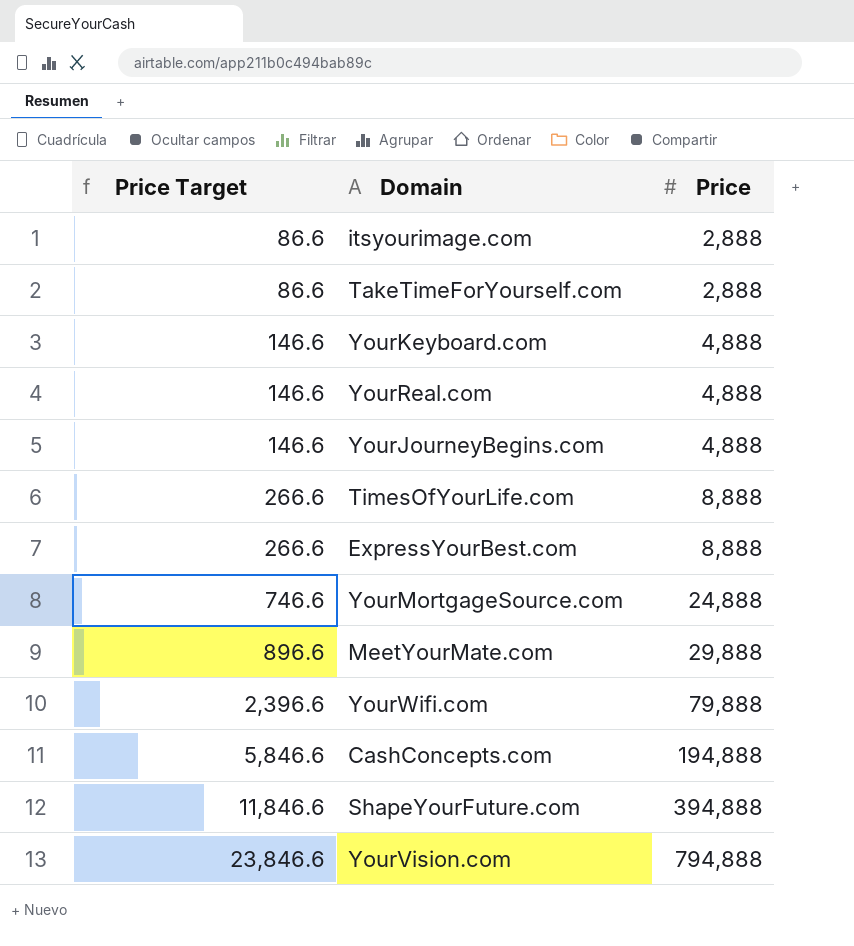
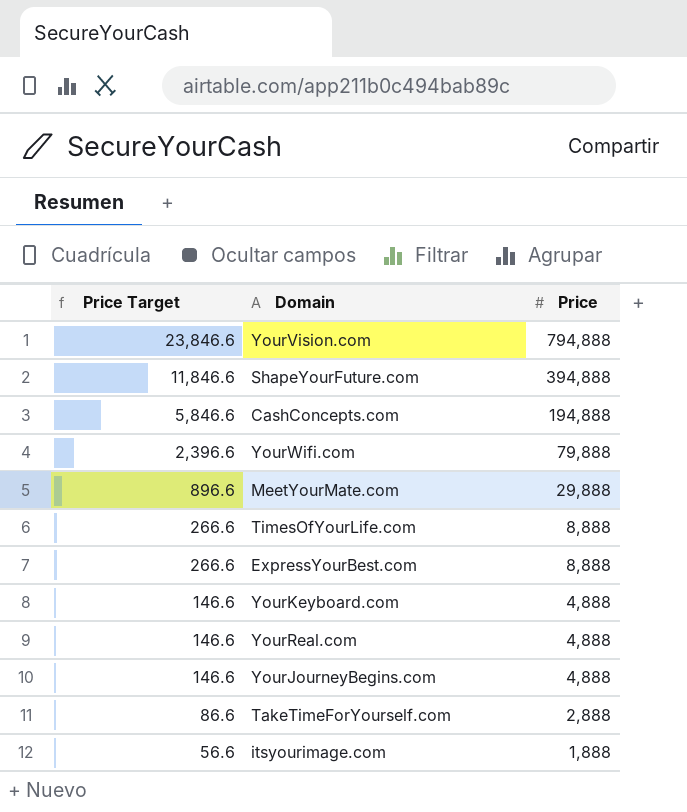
row order: Price Target ascending -> Price Target descending
row YourMortgageSource.com: 746.6 | 24,888 -> none
itsyourimage.com | Price Target: 86.6 -> 56.6
itsyourimage.com | Price: 2,888 -> 1,888

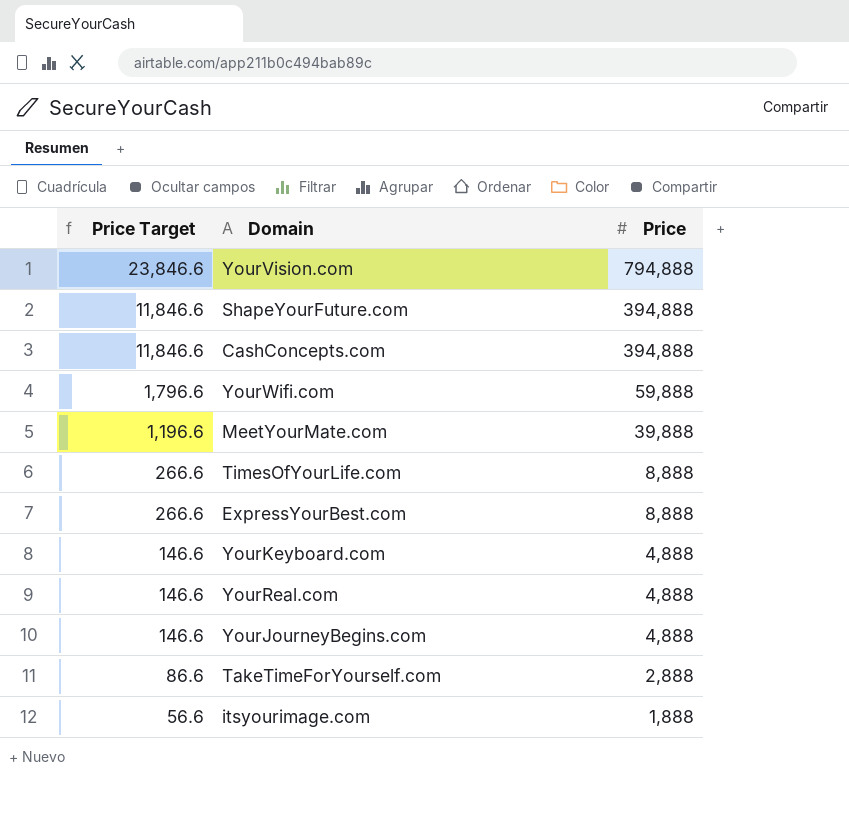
CashConcepts.com | Price Target: 5,846.6 -> 11,846.6
CashConcepts.com | Price: 194,888 -> 394,888
YourWifi.com | Price Target: 2,396.6 -> 1,796.6
YourWifi.com | Price: 79,888 -> 59,888
MeetYourMate.com | Price Target: 896.6 -> 1,196.6
MeetYourMate.com | Price: 29,888 -> 39,888

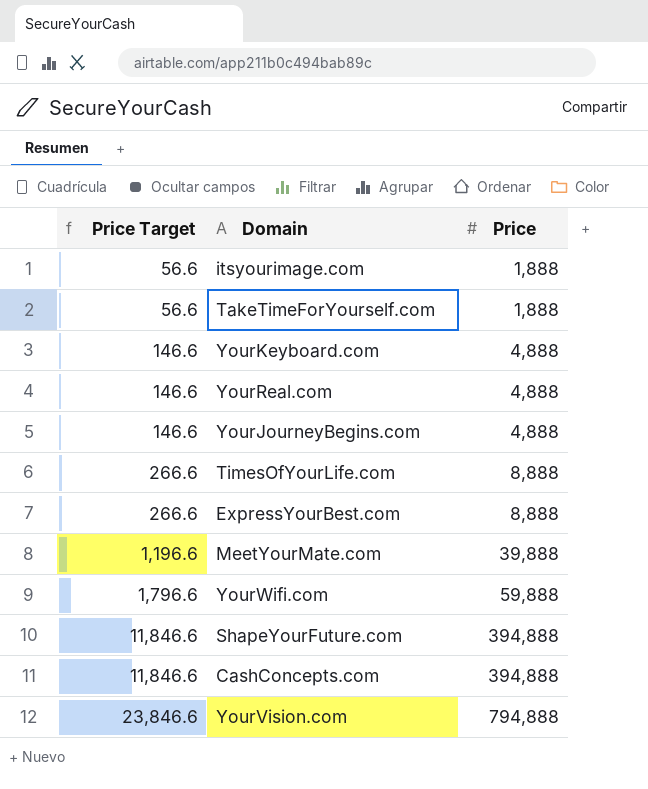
row order: Price Target descending -> Price Target ascending
TakeTimeForYourself.com | Price Target: 86.6 -> 56.6
TakeTimeForYourself.com | Price: 2,888 -> 1,888

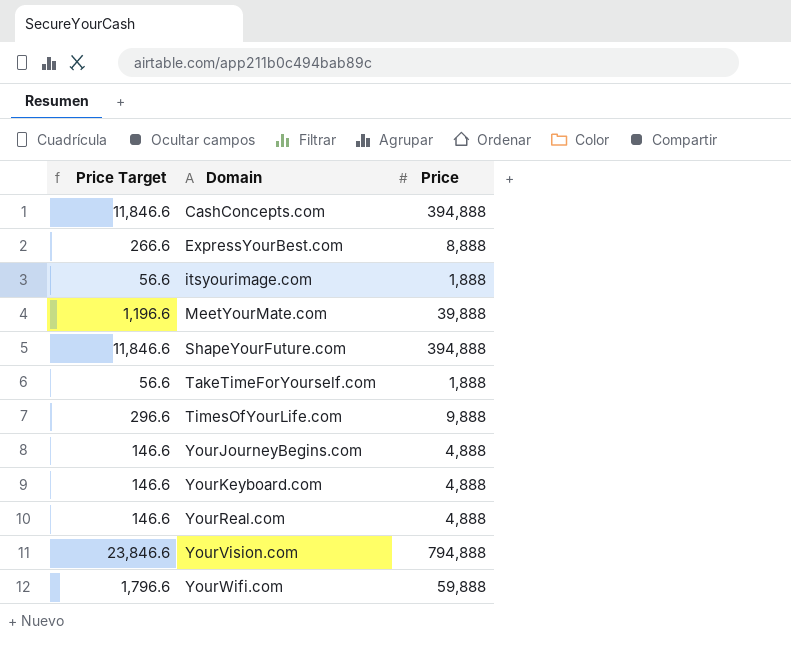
row order: Price Target ascending -> Domain ascending
TimesOfYourLife.com | Price Target: 266.6 -> 296.6
TimesOfYourLife.com | Price: 8,888 -> 9,888

